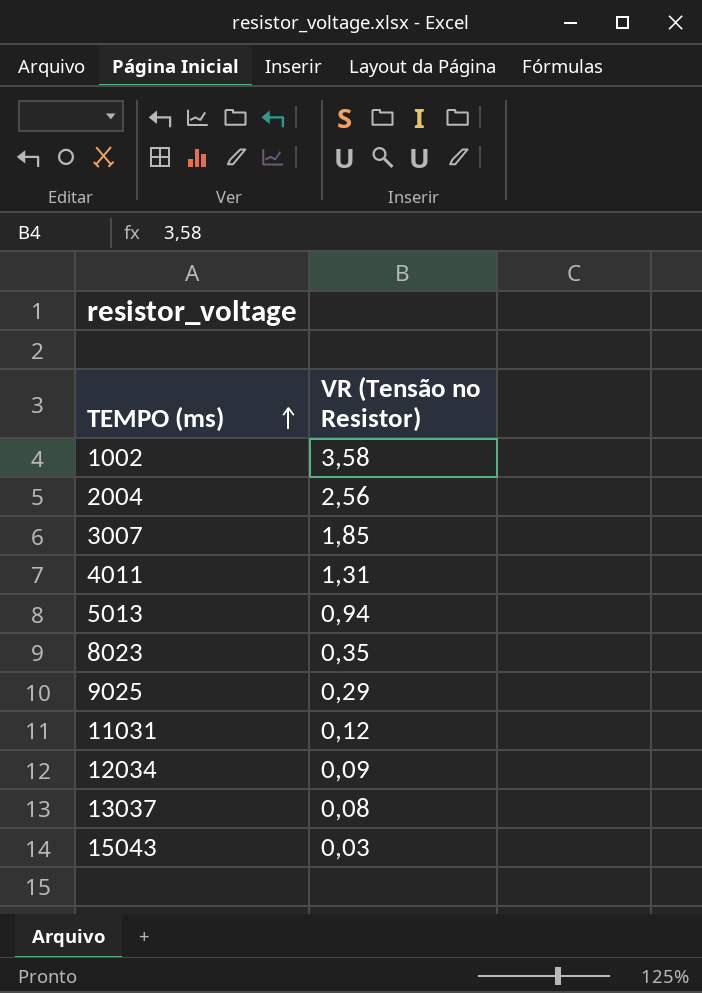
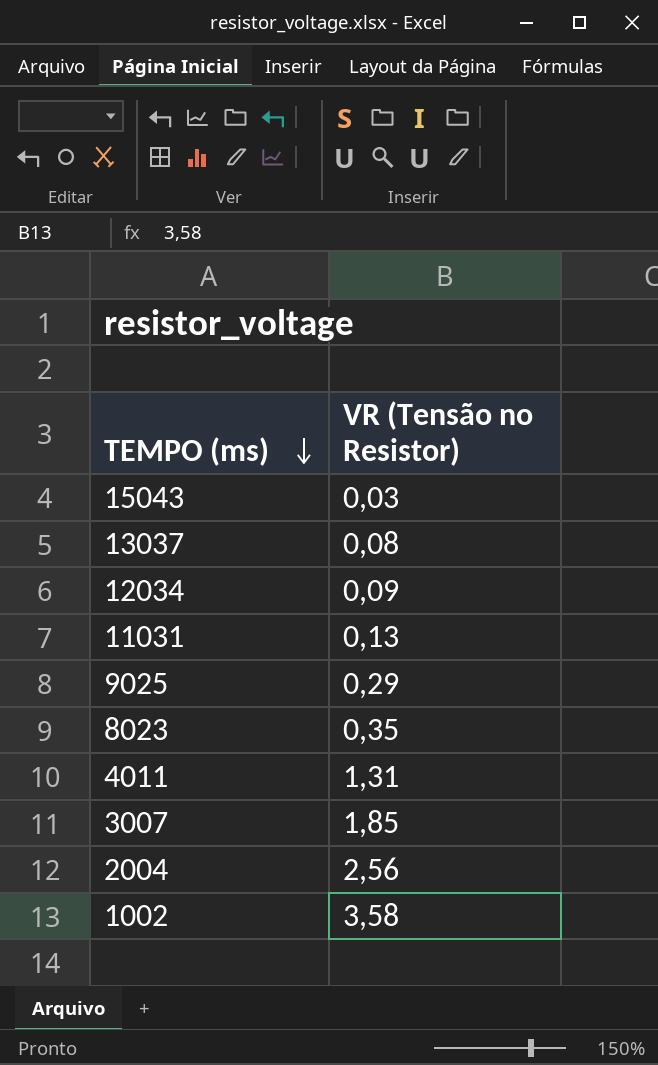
row order: TEMPO (ms) ascending -> TEMPO (ms) descending
row 5013: 0,94 -> none
11031 | VR (Tensão no Resistor): 0,12 -> 0,13

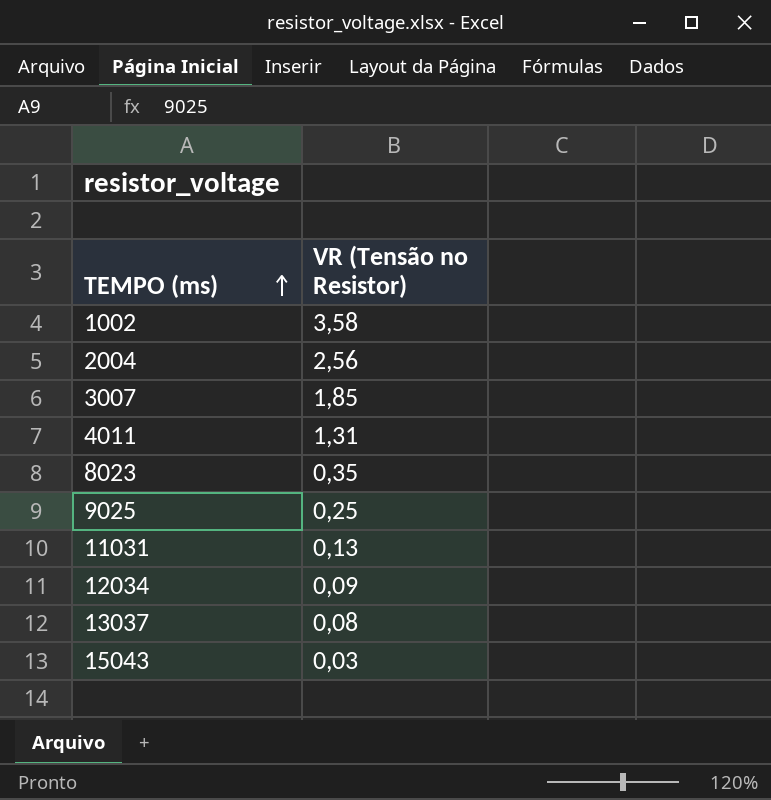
row order: TEMPO (ms) descending -> TEMPO (ms) ascending
9025 | VR (Tensão no Resistor): 0,29 -> 0,25

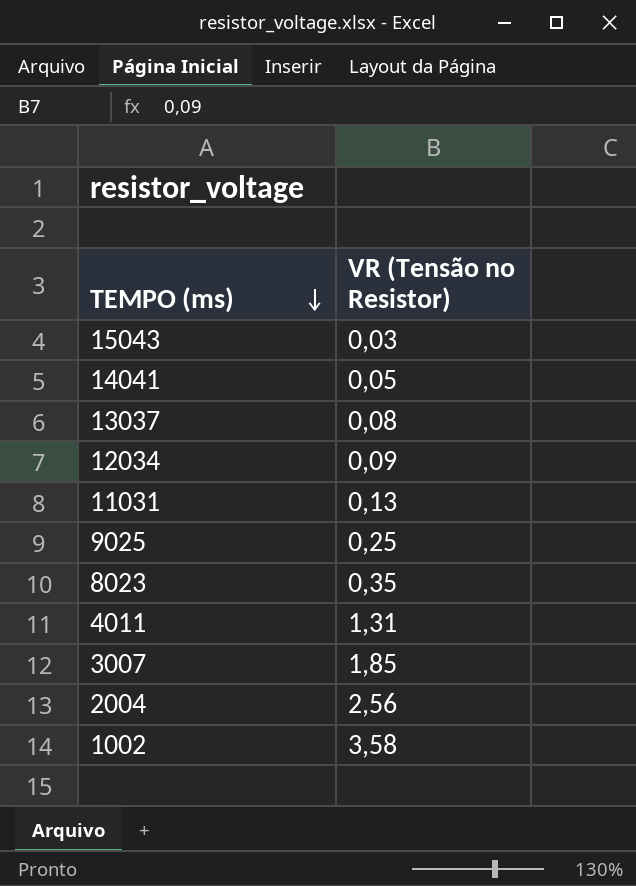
row order: TEMPO (ms) ascending -> TEMPO (ms) descending
row 14041: none -> 0,05

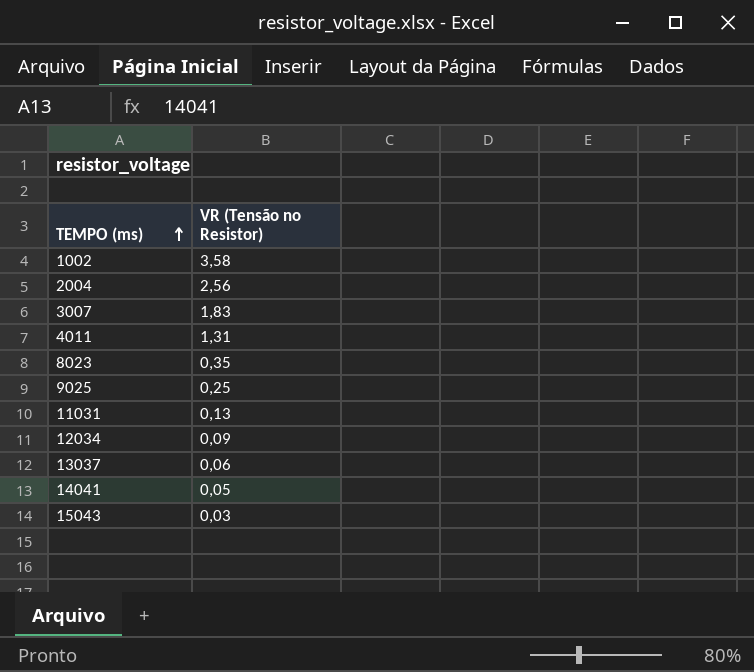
row order: TEMPO (ms) descending -> TEMPO (ms) ascending
3007 | VR (Tensão no Resistor): 1,85 -> 1,83
13037 | VR (Tensão no Resistor): 0,08 -> 0,06

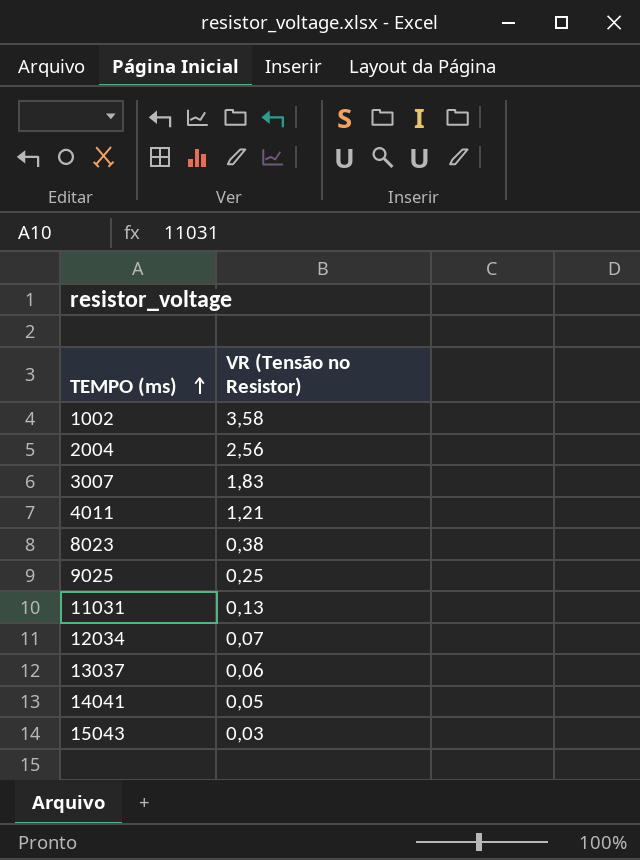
4011 | VR (Tensão no Resistor): 1,31 -> 1,21
8023 | VR (Tensão no Resistor): 0,35 -> 0,38
12034 | VR (Tensão no Resistor): 0,09 -> 0,07

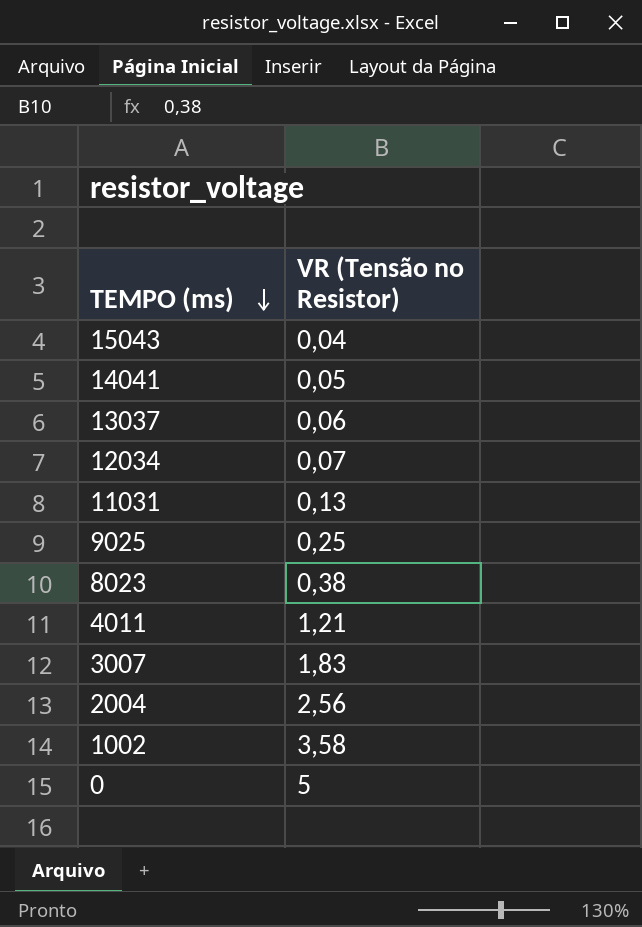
row order: TEMPO (ms) ascending -> TEMPO (ms) descending
15043 | VR (Tensão no Resistor): 0,03 -> 0,04
row 0: none -> 5

